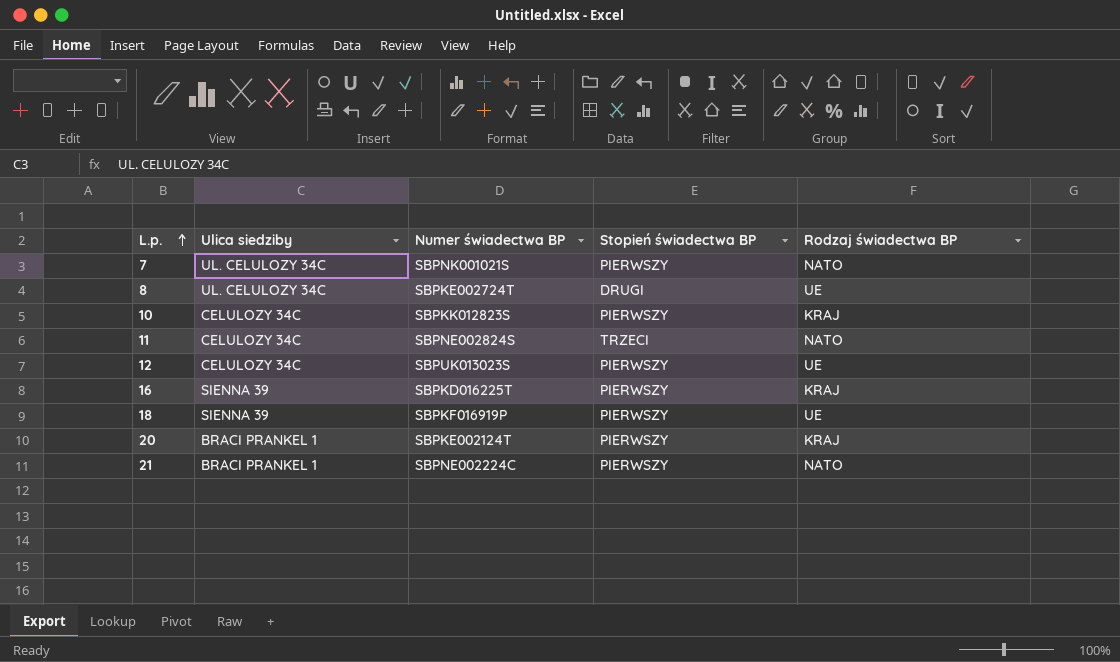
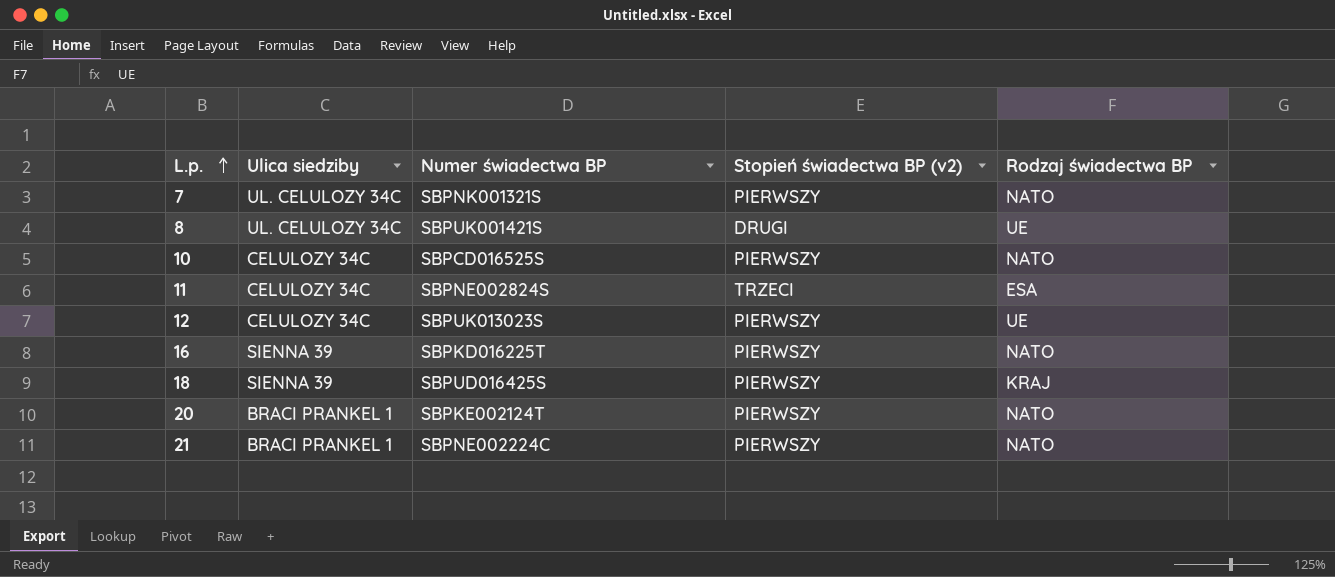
column name: Stopień świadectwa BP -> Stopień świadectwa BP (v2)
7 | Numer świadectwa BP: SBPNK001021S -> SBPNK001321S
8 | Numer świadectwa BP: SBPKE002724T -> SBPUK001421S
10 | Numer świadectwa BP: SBPKK012823S -> SBPCD016525S
10 | Rodzaj świadectwa BP: KRAJ -> NATO
11 | Rodzaj świadectwa BP: NATO -> ESA
16 | Rodzaj świadectwa BP: KRAJ -> NATO
18 | Numer świadectwa BP: SBPKF016919P -> SBPUD016425S
18 | Rodzaj świadectwa BP: UE -> KRAJ
20 | Rodzaj świadectwa BP: KRAJ -> NATO

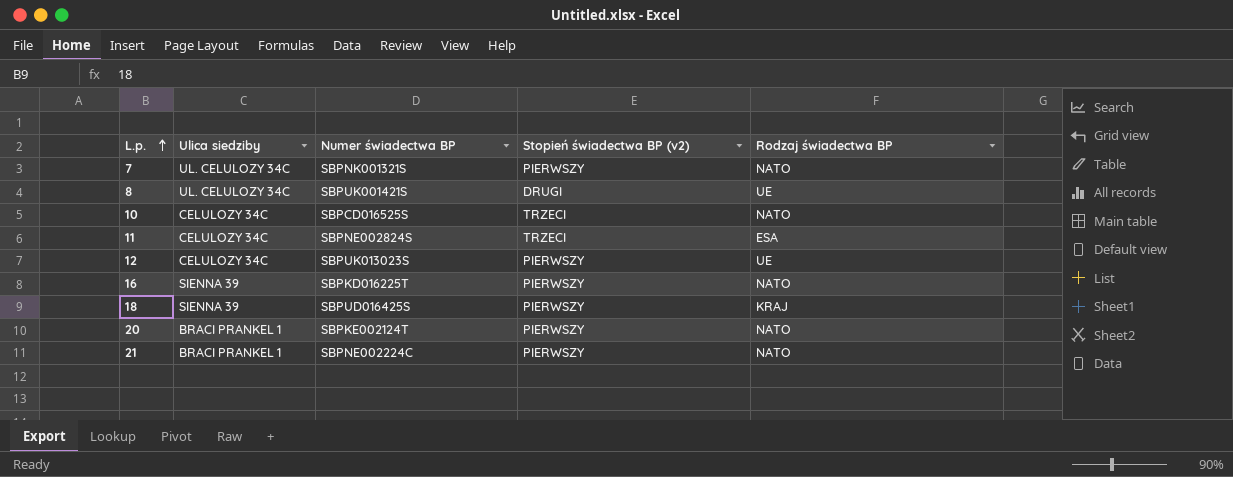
10 | Stopień świadectwa BP (v2): PIERWSZY -> TRZECI

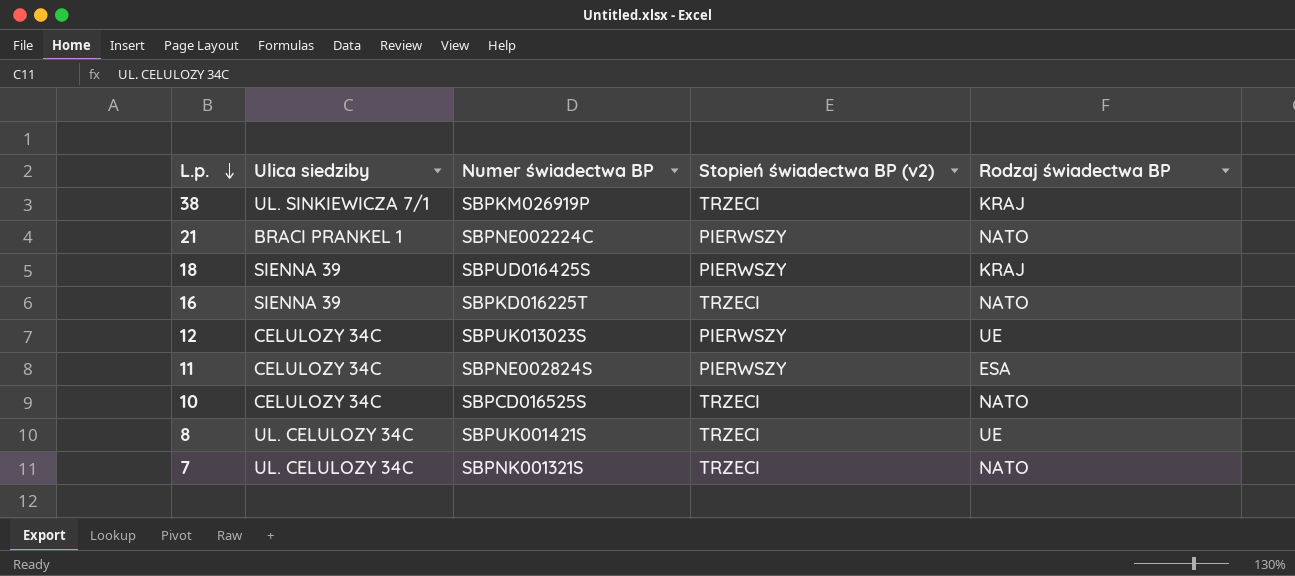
row order: L.p. ascending -> L.p. descending
row 20: BRACI PRANKEL 1 | SBPKE002124T | PIERWSZY | NATO -> none
row 38: none -> UL. SINKIEWICZA 7/1 | SBPKM026919P | TRZECI | KRAJ
16 | Stopień świadectwa BP (v2): PIERWSZY -> TRZECI
11 | Stopień świadectwa BP (v2): TRZECI -> PIERWSZY
8 | Stopień świadectwa BP (v2): DRUGI -> TRZECI
7 | Stopień świadectwa BP (v2): PIERWSZY -> TRZECI

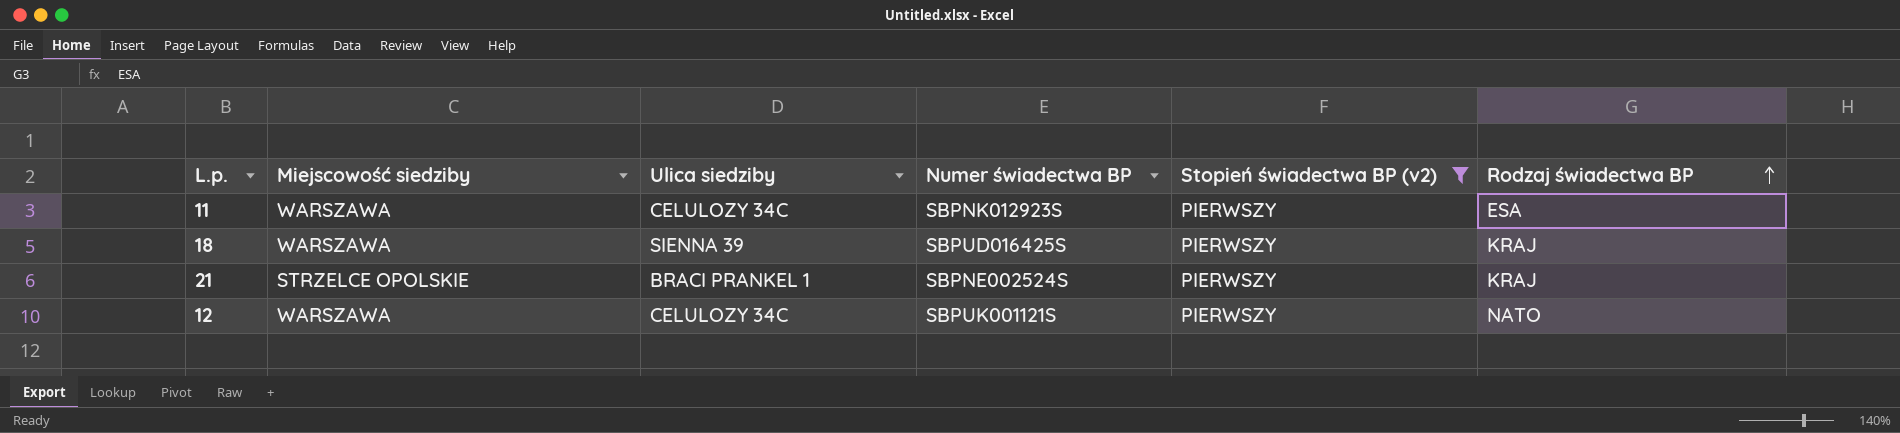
filter: none -> Stopień świadectwa BP (v2) = PIERWSZY
row order: L.p. descending -> Rodzaj świadectwa BP ascending
column Miejscowość siedziby | position: none -> 2
11 | Numer świadectwa BP: SBPNE002824S -> SBPNK012923S
21 | Numer świadectwa BP: SBPNE002224C -> SBPNE002524S
21 | Rodzaj świadectwa BP: NATO -> KRAJ
12 | Numer świadectwa BP: SBPUK013023S -> SBPUK001121S
12 | Rodzaj świadectwa BP: UE -> NATO

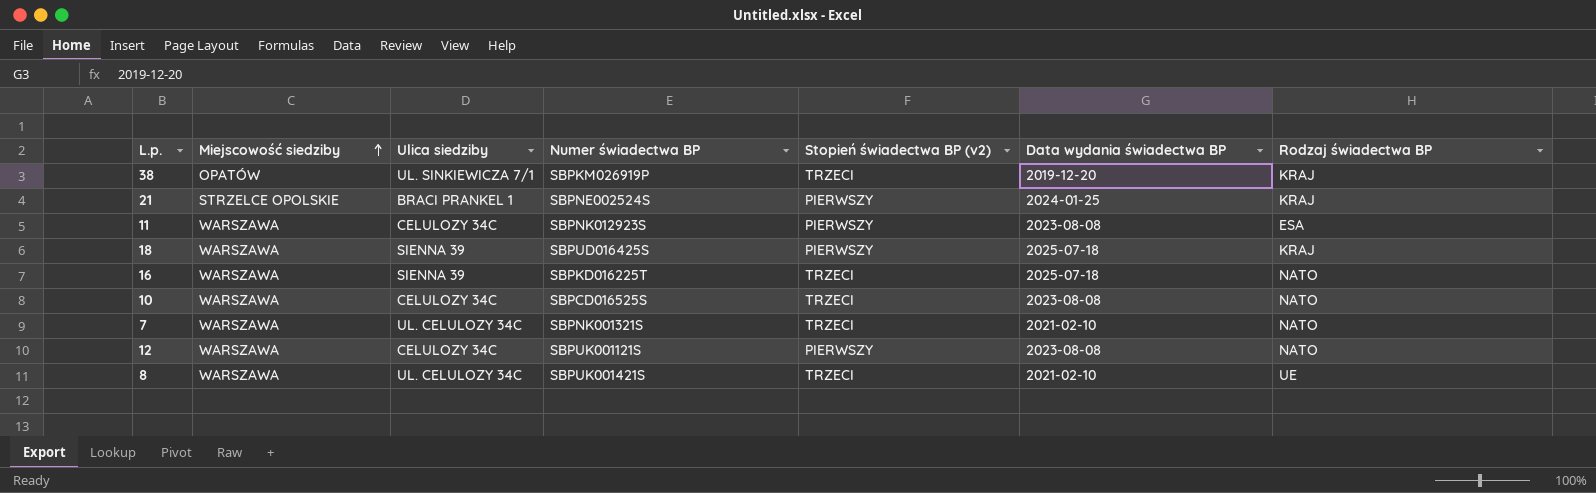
filter: Stopień świadectwa BP (v2) = PIERWSZY -> none
row order: Rodzaj świadectwa BP ascending -> Miejscowość siedziby ascending
column Data wydania świadectwa BP | position: none -> 6

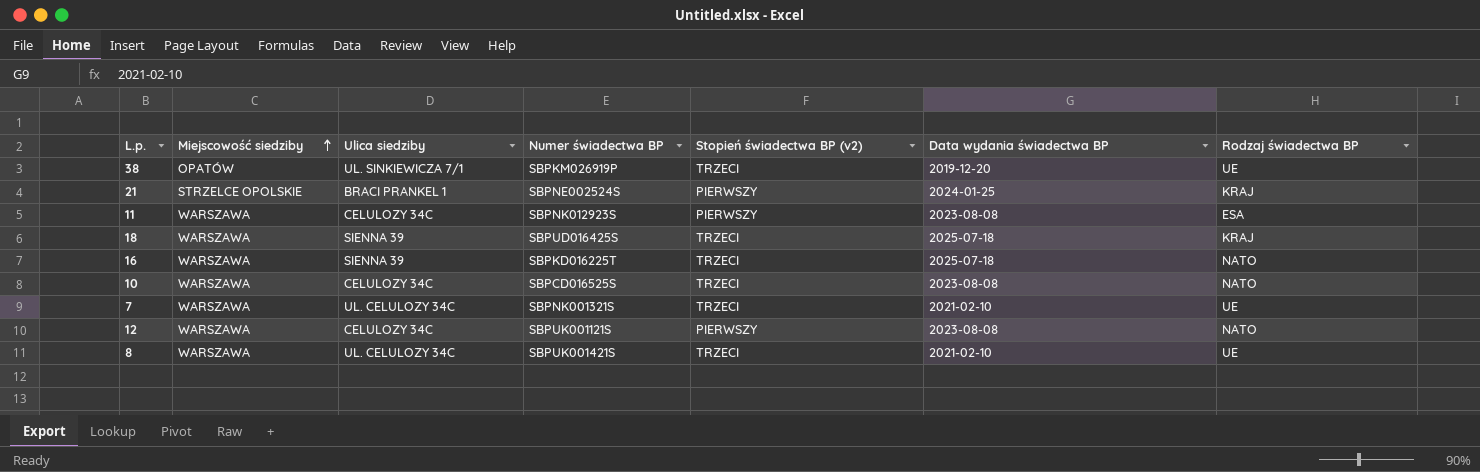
38 | Rodzaj świadectwa BP: KRAJ -> UE
18 | Stopień świadectwa BP (v2): PIERWSZY -> TRZECI
7 | Rodzaj świadectwa BP: NATO -> UE

